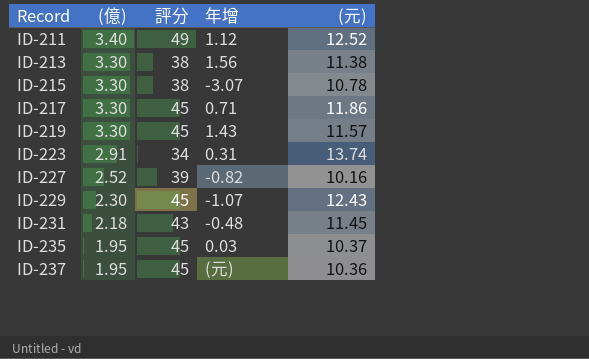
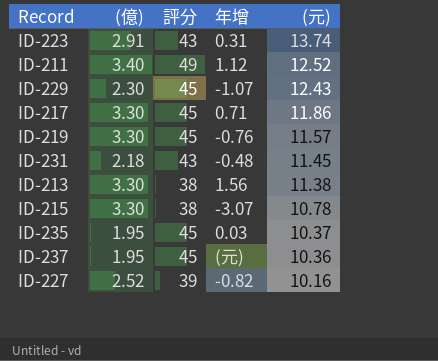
row order: Record ascending -> (元) descending
ID-223 | 評分: 34 -> 43
ID-219 | 年增: 1.43 -> -0.76

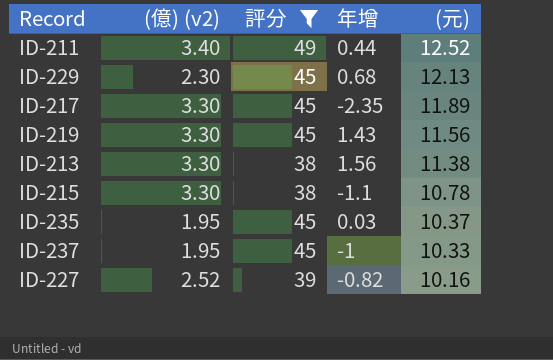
filter: none -> 評分 != 43
column name: (億) -> (億) (v2)
ID-211 | 年增: 1.12 -> 0.44
ID-229 | 年增: -1.07 -> 0.68
ID-229 | (元): 12.43 -> 12.13
ID-217 | 年增: 0.71 -> -2.35
ID-217 | (元): 11.86 -> 11.89
ID-219 | 年增: -0.76 -> 1.43
ID-219 | (元): 11.57 -> 11.56
ID-215 | 年增: -3.07 -> -1.1
ID-237 | 年增: (元) -> -1
ID-237 | (元): 10.36 -> 10.33

